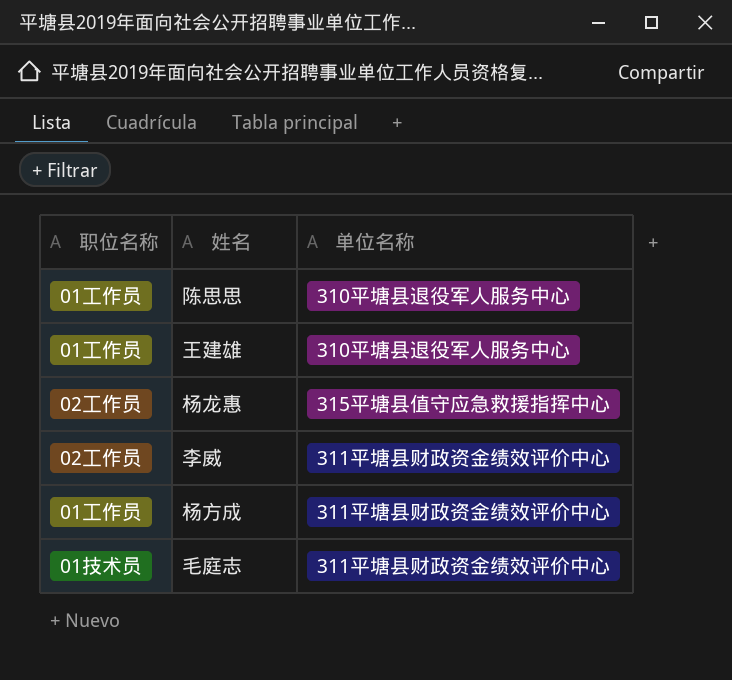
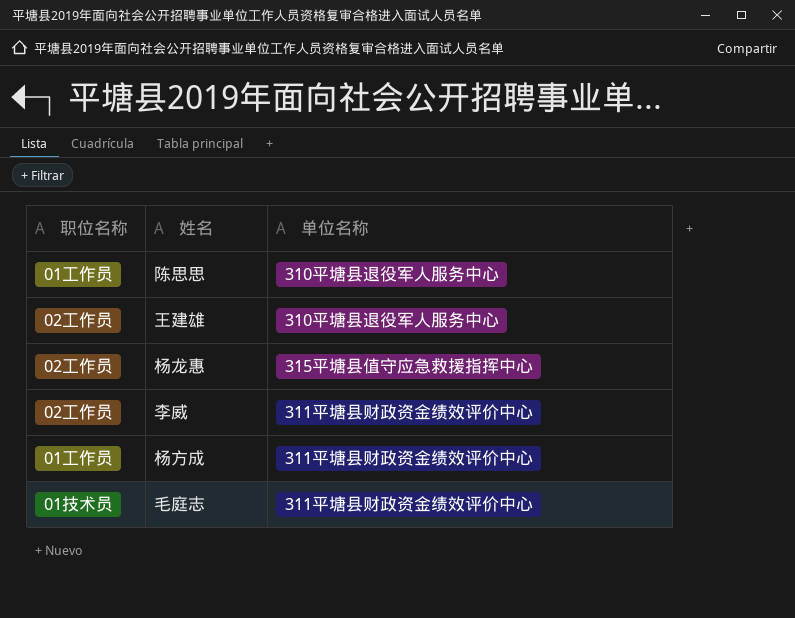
王建雄 | 职位名称: 01工作员 -> 02工作员

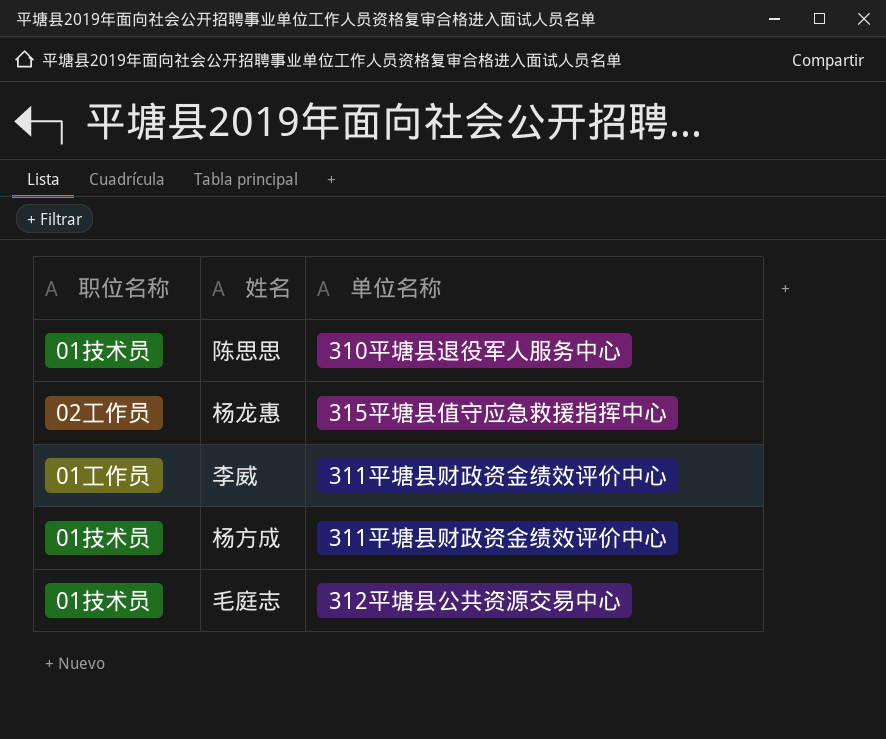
row 王建雄: 02工作员 | 310平塘县退役军人服务中心 -> none
陈思思 | 职位名称: 01工作员 -> 01技术员
李威 | 职位名称: 02工作员 -> 01工作员
杨方成 | 职位名称: 01工作员 -> 01技术员
毛庭志 | 单位名称: 311平塘县财政资金绩效评价中心 -> 312平塘县公共资源交易中心

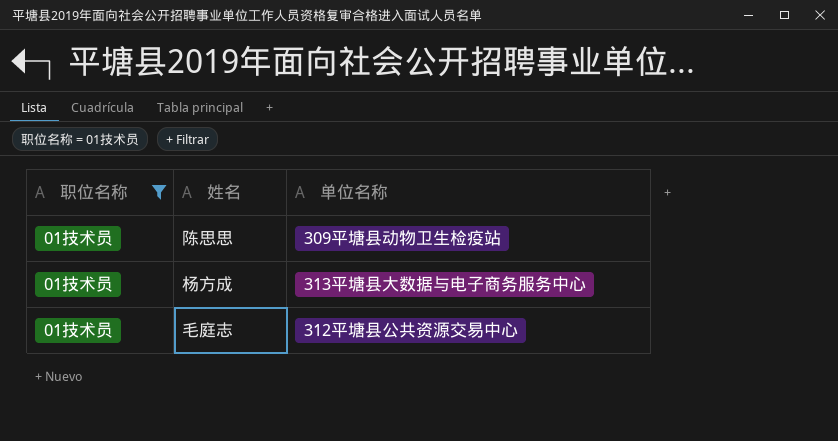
filter: none -> 职位名称 = 01技术员
陈思思 | 单位名称: 310平塘县退役军人服务中心 -> 309平塘县动物卫生检疫站
杨方成 | 单位名称: 311平塘县财政资金绩效评价中心 -> 313平塘县大数据与电子商务服务中心

